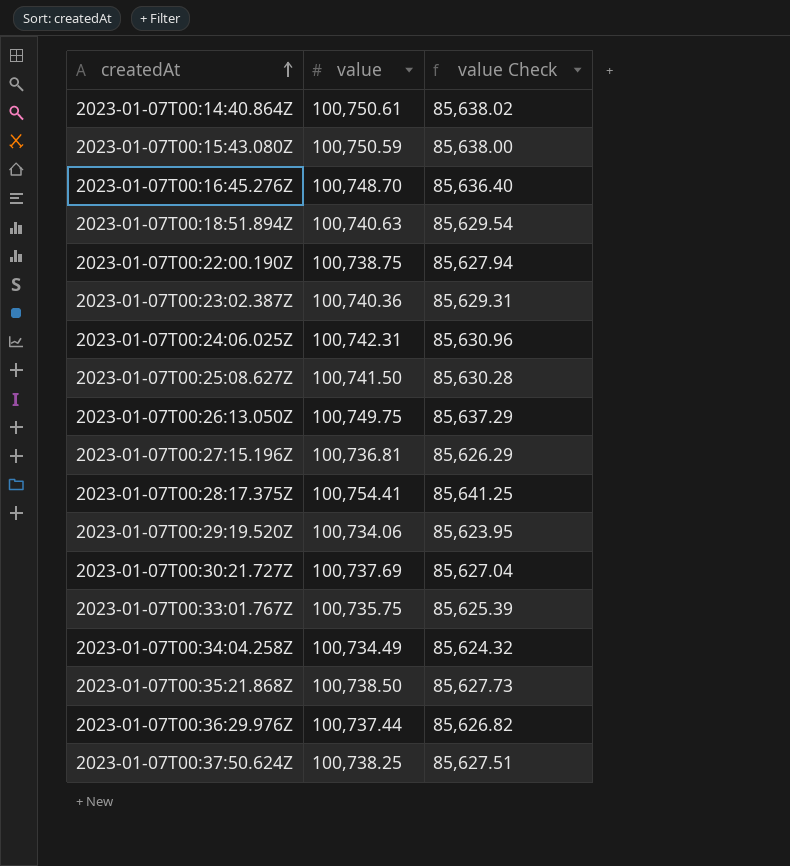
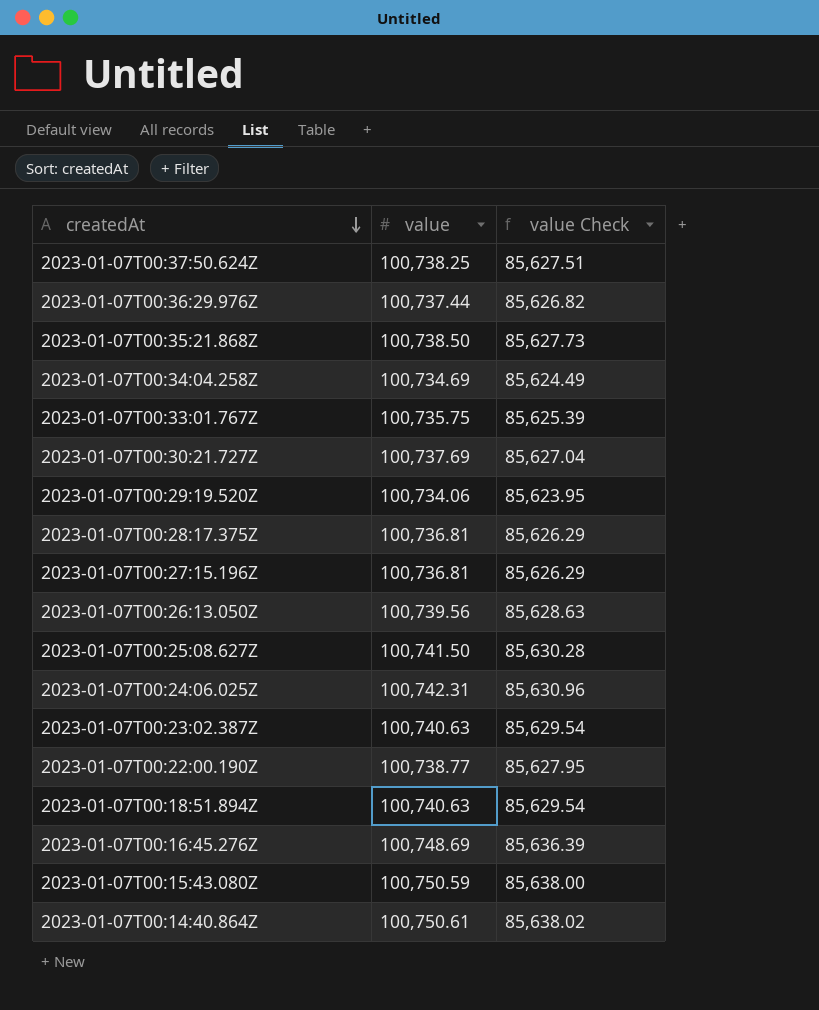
row order: createdAt ascending -> createdAt descending
2023-01-07T00:34:04.258Z | value: 100,734.49 -> 100,734.69
2023-01-07T00:34:04.258Z | value Check: 85,624.32 -> 85,624.49
2023-01-07T00:28:17.375Z | value: 100,754.41 -> 100,736.81
2023-01-07T00:28:17.375Z | value Check: 85,641.25 -> 85,626.29
2023-01-07T00:26:13.050Z | value: 100,749.75 -> 100,739.56
2023-01-07T00:26:13.050Z | value Check: 85,637.29 -> 85,628.63
2023-01-07T00:23:02.387Z | value: 100,740.36 -> 100,740.63
2023-01-07T00:23:02.387Z | value Check: 85,629.31 -> 85,629.54
2023-01-07T00:22:00.190Z | value: 100,738.75 -> 100,738.77
2023-01-07T00:22:00.190Z | value Check: 85,627.94 -> 85,627.95
2023-01-07T00:16:45.276Z | value: 100,748.70 -> 100,748.69
2023-01-07T00:16:45.276Z | value Check: 85,636.40 -> 85,636.39

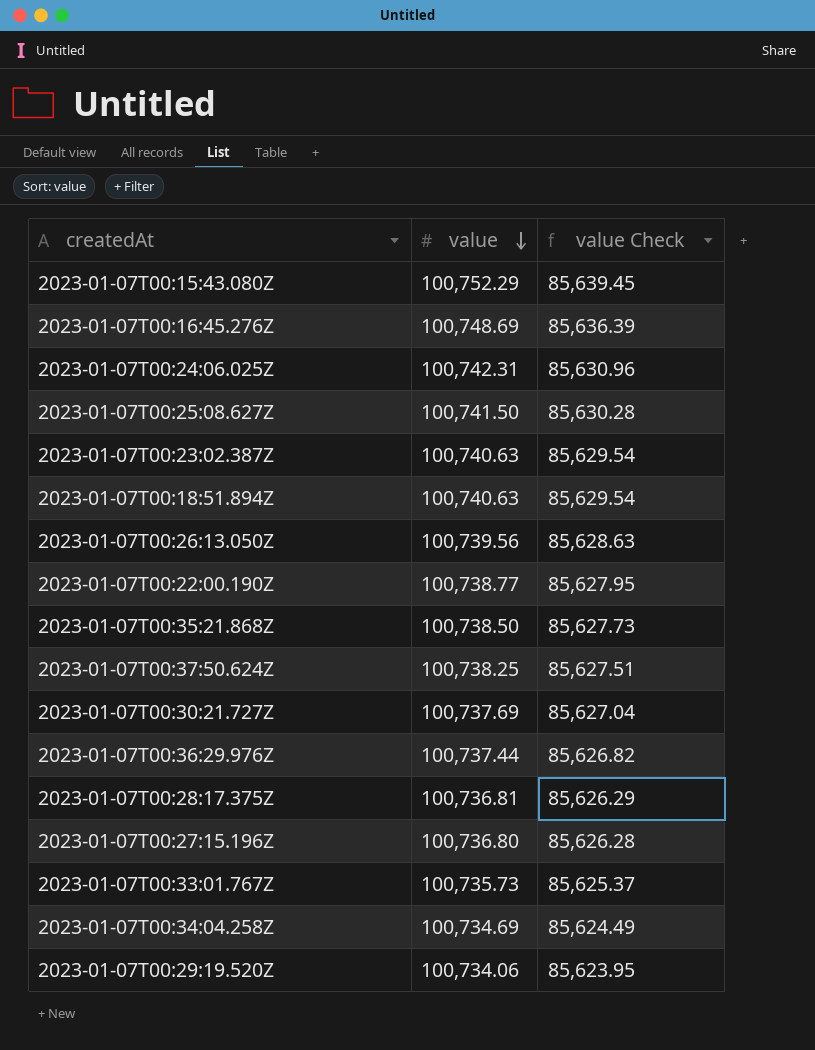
row order: createdAt descending -> value descending
row 2023-01-07T00:14:40.864Z: 100,750.61 | 85,638.02 -> none
2023-01-07T00:15:43.080Z | value: 100,750.59 -> 100,752.29
2023-01-07T00:15:43.080Z | value Check: 85,638.00 -> 85,639.45
2023-01-07T00:27:15.196Z | value: 100,736.81 -> 100,736.80
2023-01-07T00:27:15.196Z | value Check: 85,626.29 -> 85,626.28
2023-01-07T00:33:01.767Z | value: 100,735.75 -> 100,735.73
2023-01-07T00:33:01.767Z | value Check: 85,625.39 -> 85,625.37

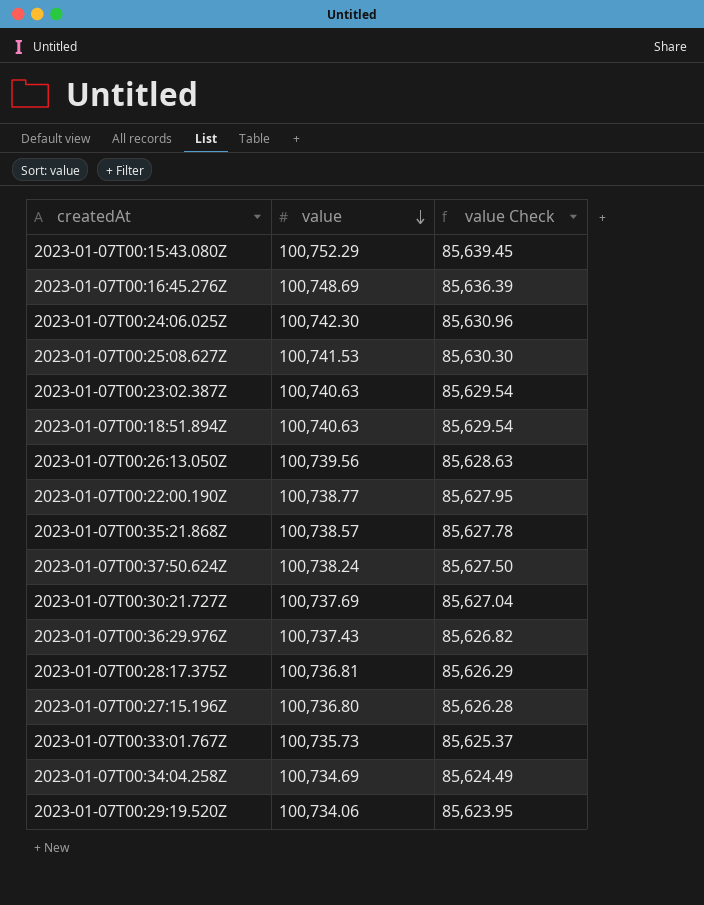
2023-01-07T00:24:06.025Z | value: 100,742.31 -> 100,742.30
2023-01-07T00:25:08.627Z | value: 100,741.50 -> 100,741.53
2023-01-07T00:25:08.627Z | value Check: 85,630.28 -> 85,630.30
2023-01-07T00:35:21.868Z | value: 100,738.50 -> 100,738.57
2023-01-07T00:35:21.868Z | value Check: 85,627.73 -> 85,627.78
2023-01-07T00:37:50.624Z | value: 100,738.25 -> 100,738.24
2023-01-07T00:37:50.624Z | value Check: 85,627.51 -> 85,627.50
2023-01-07T00:36:29.976Z | value: 100,737.44 -> 100,737.43

